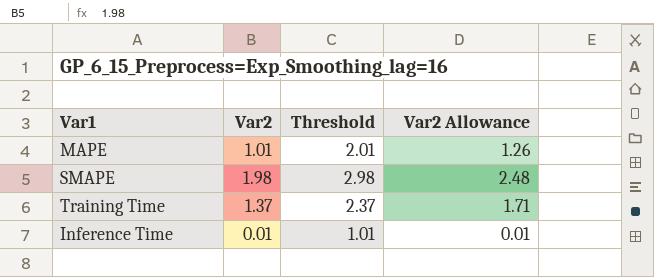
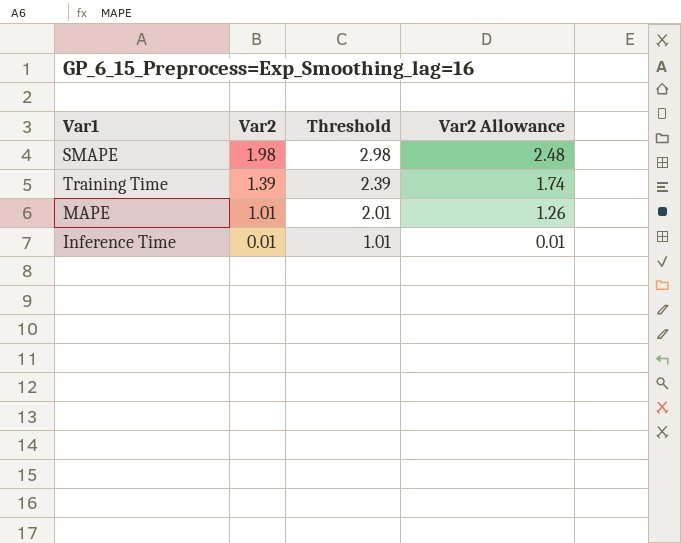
row order: none -> Var2 descending
Training Time | Var2: 1.37 -> 1.39
Training Time | Threshold: 2.37 -> 2.39
Training Time | Var2 Allowance: 1.71 -> 1.74

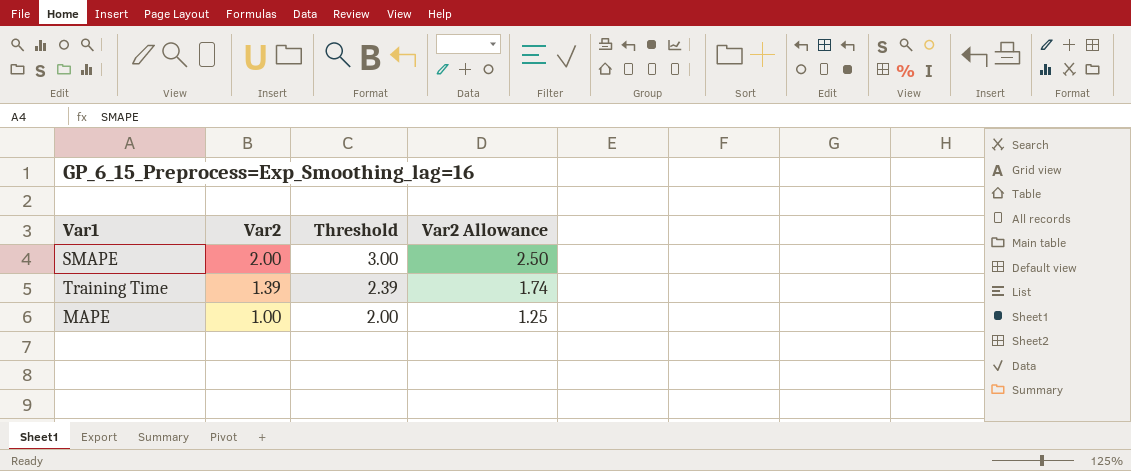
row Inference Time: 0.01 | 1.01 | 0.01 -> none
SMAPE | Var2: 1.98 -> 2.00
SMAPE | Threshold: 2.98 -> 3.00
SMAPE | Var2 Allowance: 2.48 -> 2.50
MAPE | Var2: 1.01 -> 1.00
MAPE | Threshold: 2.01 -> 2.00
MAPE | Var2 Allowance: 1.26 -> 1.25

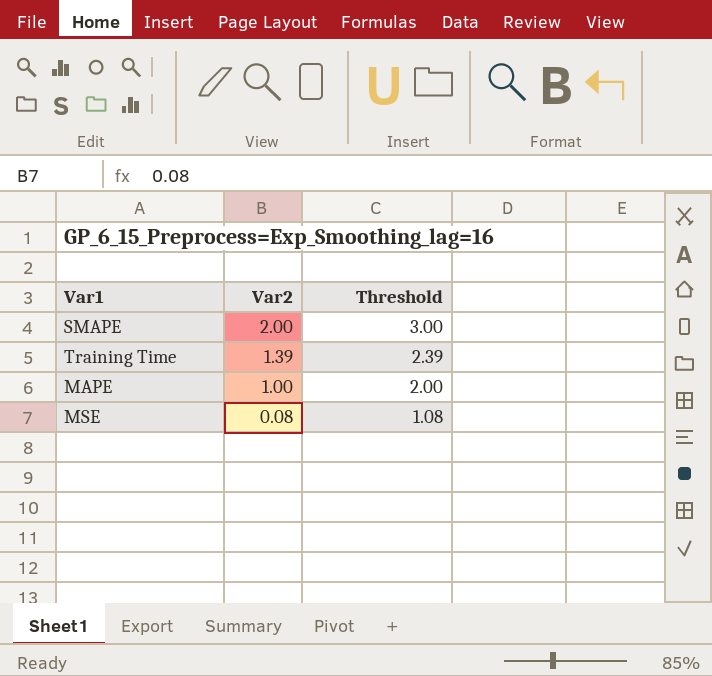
column Var2 Allowance | formula: [Var2] * 1.25 -> none
row MSE: none -> 0.08 | 1.08

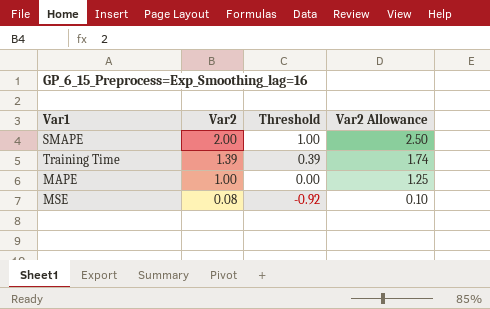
column Threshold | formula: [Var2] + 1 -> [Var2] - 1
column Var2 Allowance | formula: none -> [Var2] * 1.25

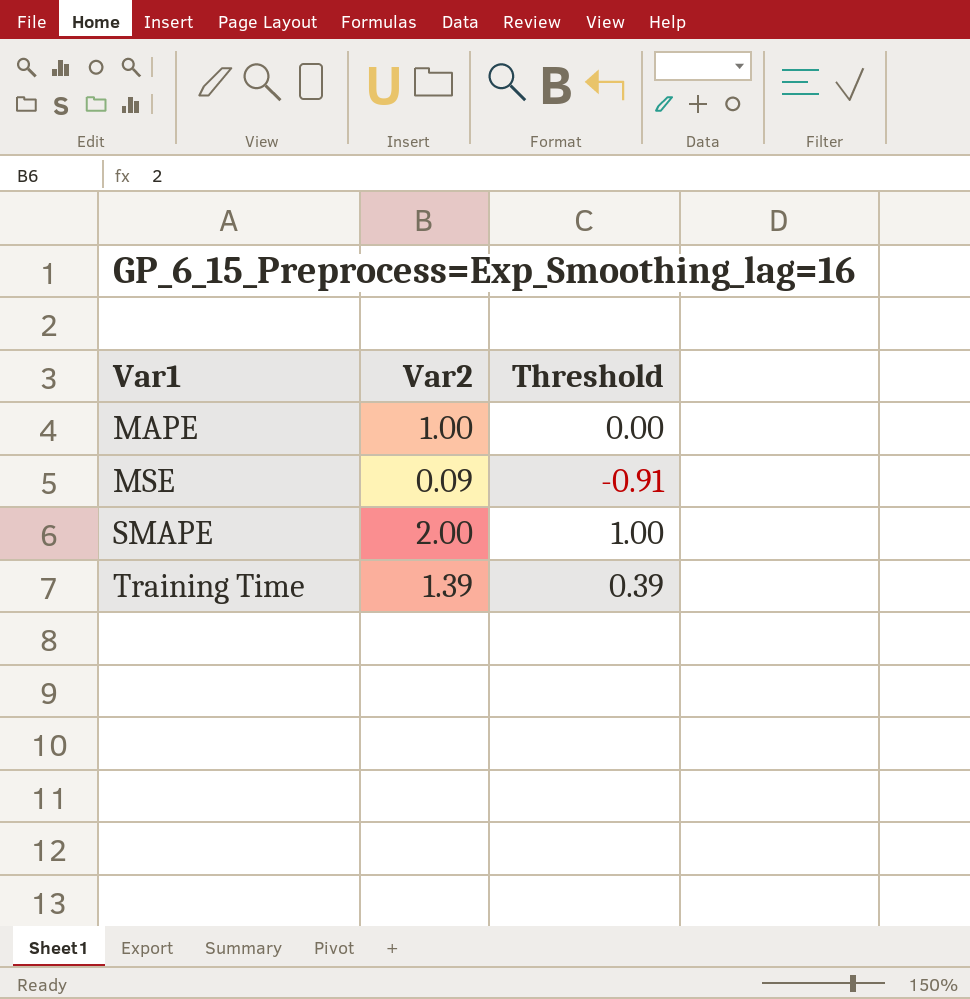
row order: Var2 descending -> Var1 ascending
column Var2 Allowance | formula: [Var2] * 1.25 -> none
MSE | Var2: 0.08 -> 0.09
MSE | Threshold: -0.92 -> -0.91

